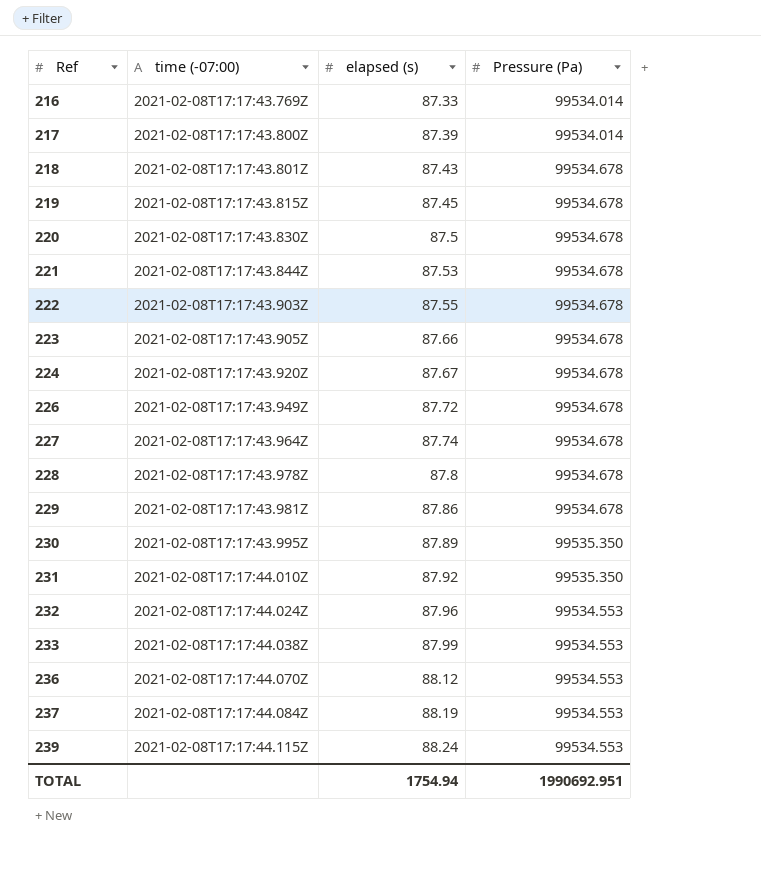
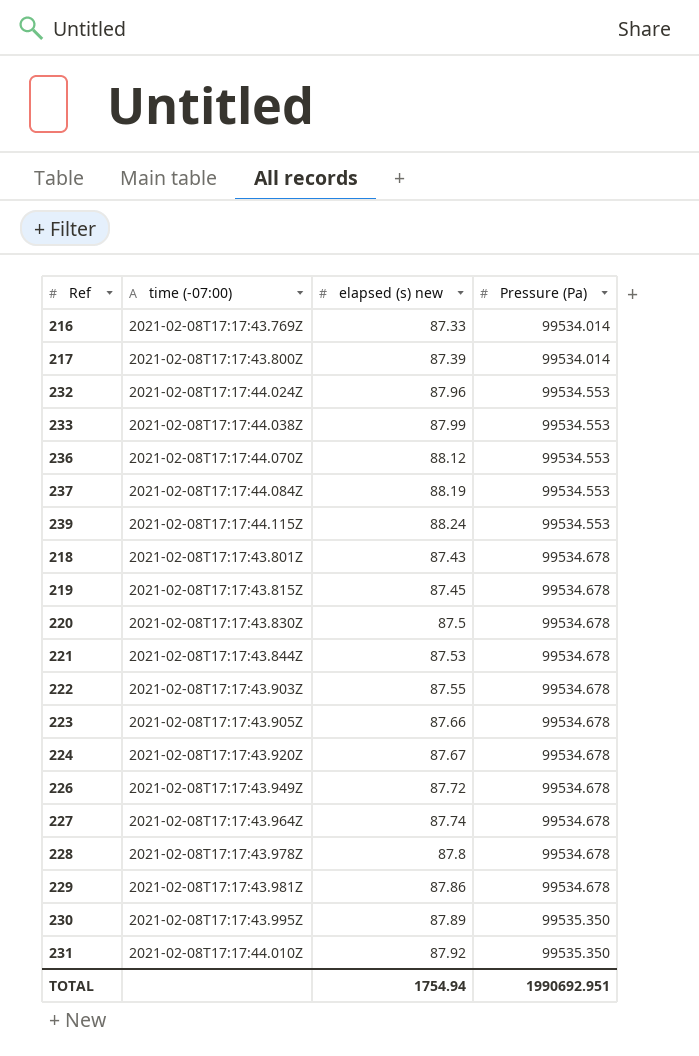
row order: Ref ascending -> Pressure (Pa) ascending
column name: elapsed (s) -> elapsed (s) new

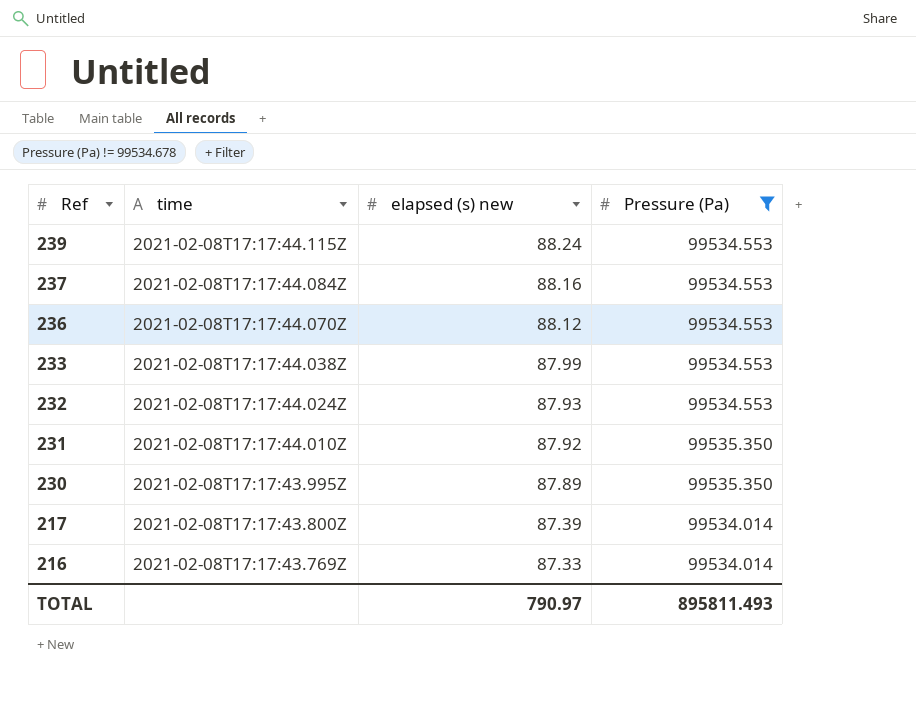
filter: none -> Pressure (Pa) != 99534.678
row order: Pressure (Pa) ascending -> Ref descending
column name: time (-07:00) -> time
237 | elapsed (s) new: 88.19 -> 88.16
232 | elapsed (s) new: 87.96 -> 87.93
TOTAL | elapsed (s) new: 1754.94 -> 790.97
TOTAL | Pressure (Pa): 1990692.951 -> 895811.493

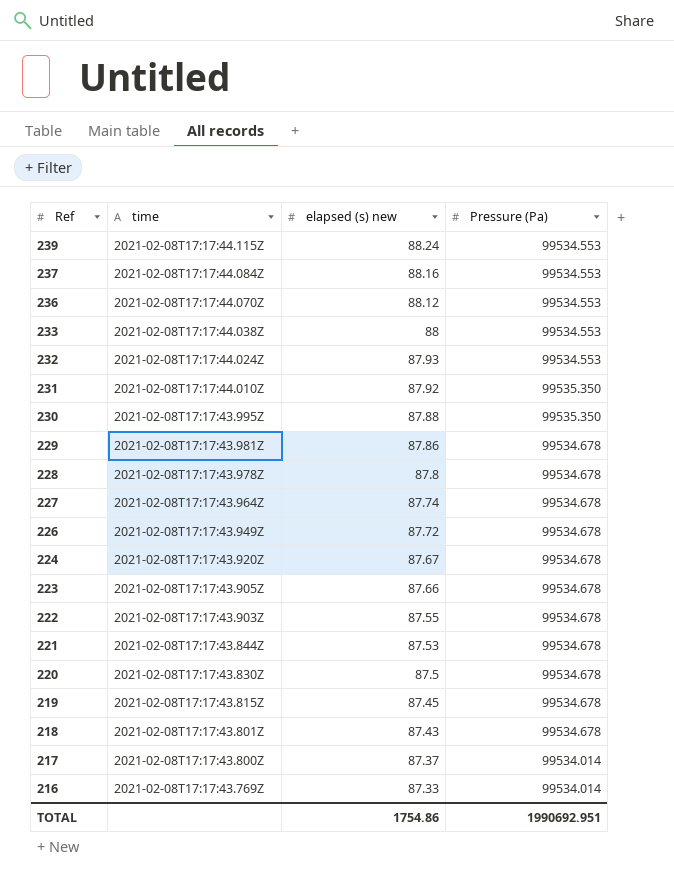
filter: Pressure (Pa) != 99534.678 -> none
233 | elapsed (s) new: 87.99 -> 88
230 | elapsed (s) new: 87.89 -> 87.88
217 | elapsed (s) new: 87.39 -> 87.37
TOTAL | elapsed (s) new: 790.97 -> 1754.86
TOTAL | Pressure (Pa): 895811.493 -> 1990692.951

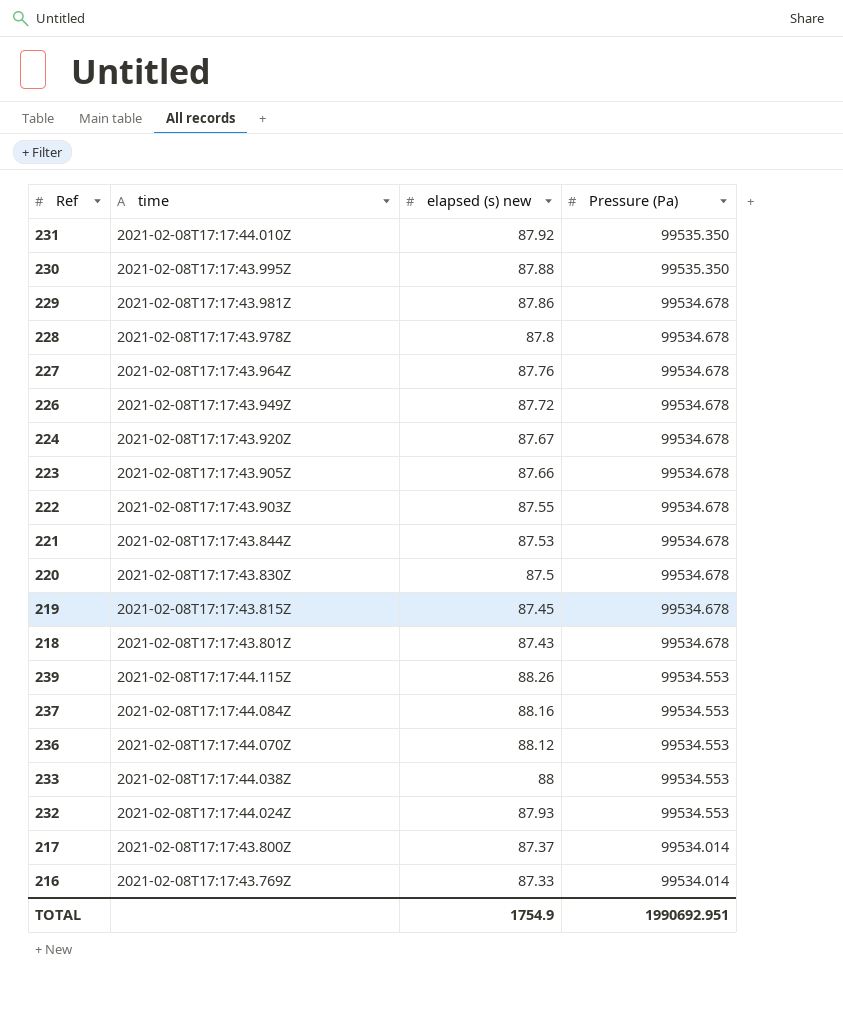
row order: Ref descending -> Pressure (Pa) descending
227 | elapsed (s) new: 87.74 -> 87.76
239 | elapsed (s) new: 88.24 -> 88.26
TOTAL | elapsed (s) new: 1754.86 -> 1754.9

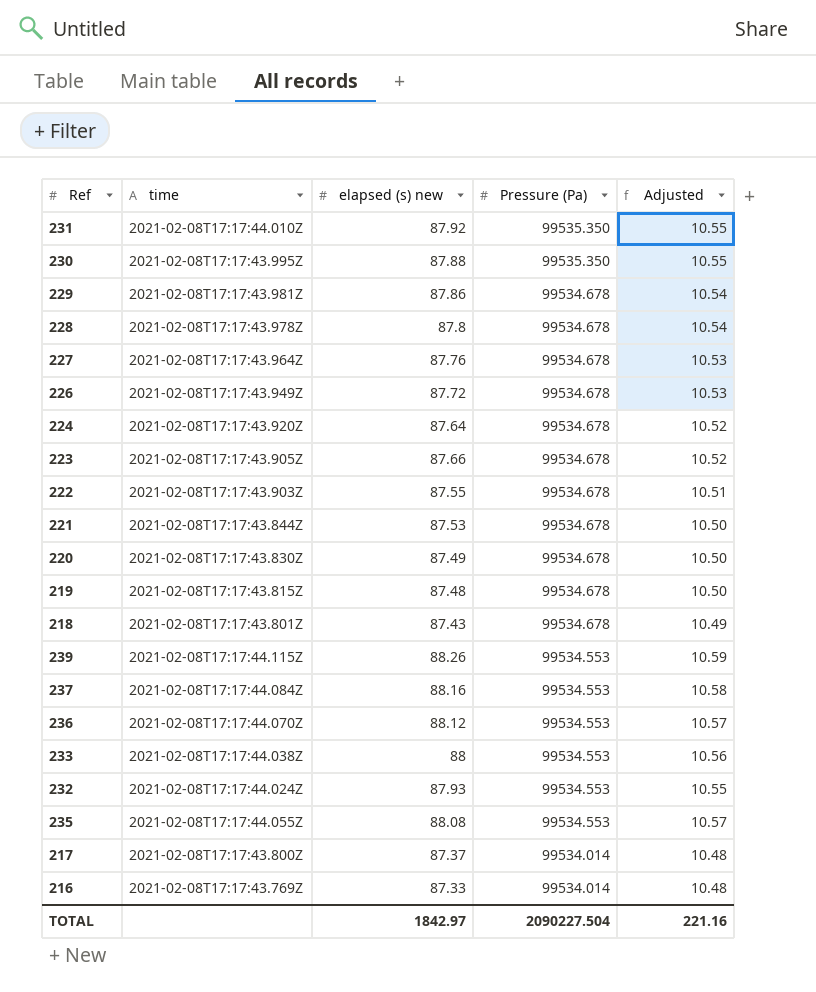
column Adjusted | formula: none -> [elapsed (s) new] * 0.12
224 | elapsed (s) new: 87.67 -> 87.64
220 | elapsed (s) new: 87.5 -> 87.49
219 | elapsed (s) new: 87.45 -> 87.48
row 235: none -> 2021-02-08T17:17:44.055Z | 88.08 | 99534.553 | 10.57
TOTAL | elapsed (s) new: 1754.9 -> 1842.97
TOTAL | Pressure (Pa): 1990692.951 -> 2090227.504

